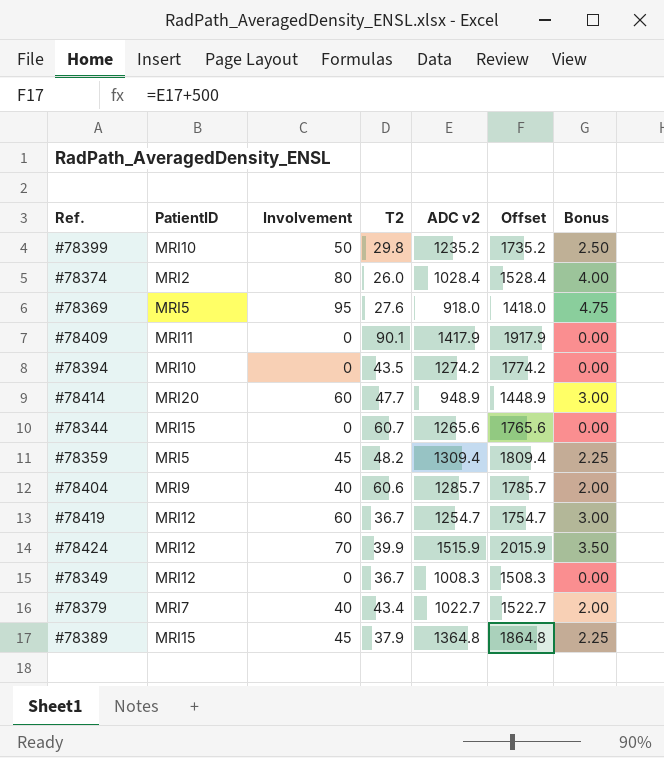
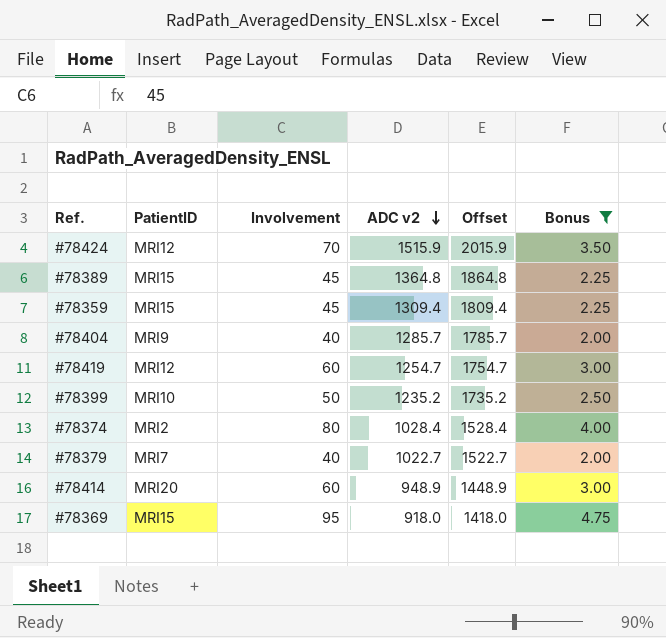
filter: none -> Bonus != 0.00
row order: none -> ADC v2 descending
column T2 | position: 4 -> none
#78359 | PatientID: MRI5 -> MRI15
#78369 | PatientID: MRI5 -> MRI15

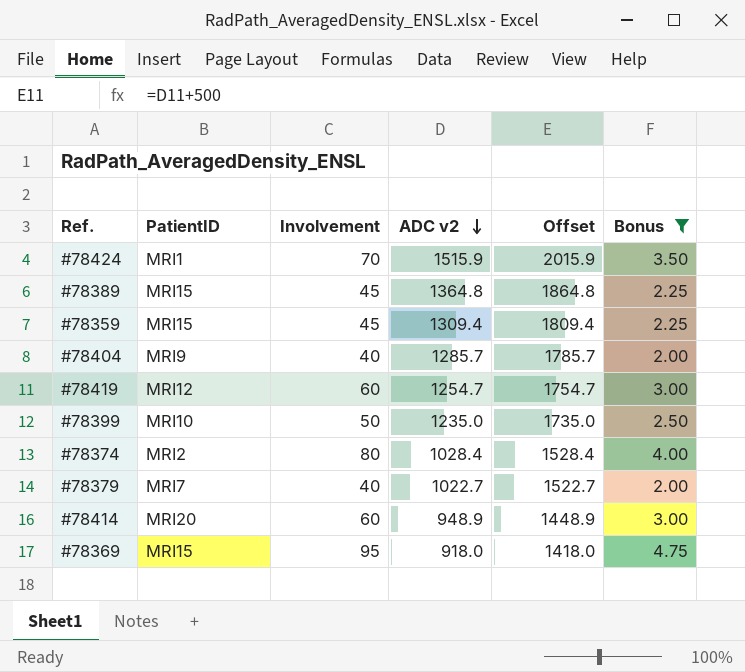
#78424 | PatientID: MRI12 -> MRI1
#78399 | ADC v2: 1235.2 -> 1235.0
#78399 | Offset: 1735.2 -> 1735.0

